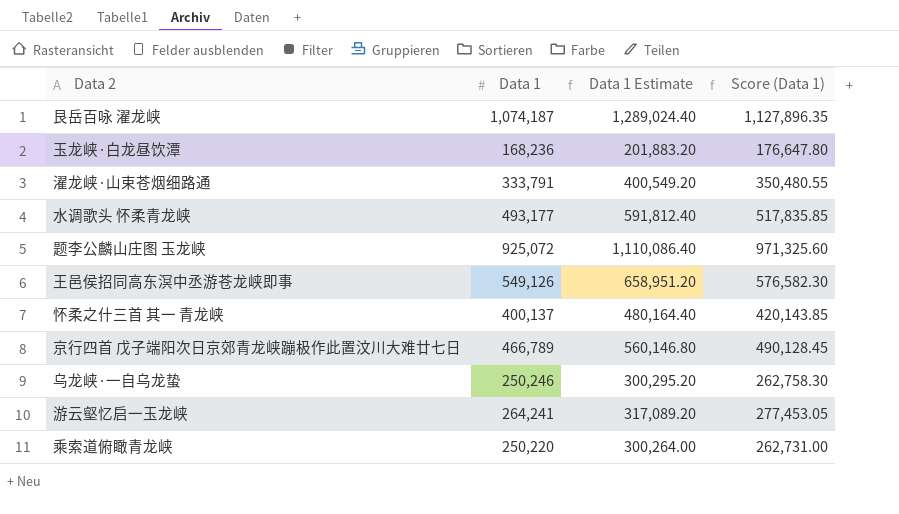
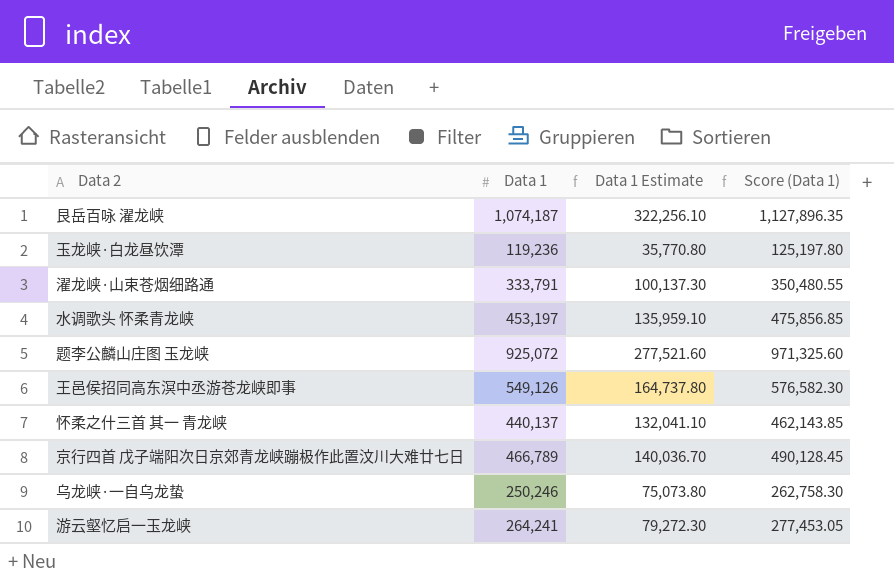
column Data 1 Estimate | formula: [Data 1] * 1.2 -> [Data 1] * 0.3
row 乘索道俯瞰青龙峡: 250,220 | 300,264.00 | 262,731.00 -> none
玉龙峡·白龙昼饮潭 | Data 1: 168,236 -> 119,236
玉龙峡·白龙昼饮潭 | Score (Data 1): 176,647.80 -> 125,197.80
水调歌头 怀柔青龙峡 | Data 1: 493,177 -> 453,197
水调歌头 怀柔青龙峡 | Score (Data 1): 517,835.85 -> 475,856.85
怀柔之什三首 其一 青龙峡 | Data 1: 400,137 -> 440,137
怀柔之什三首 其一 青龙峡 | Score (Data 1): 420,143.85 -> 462,143.85

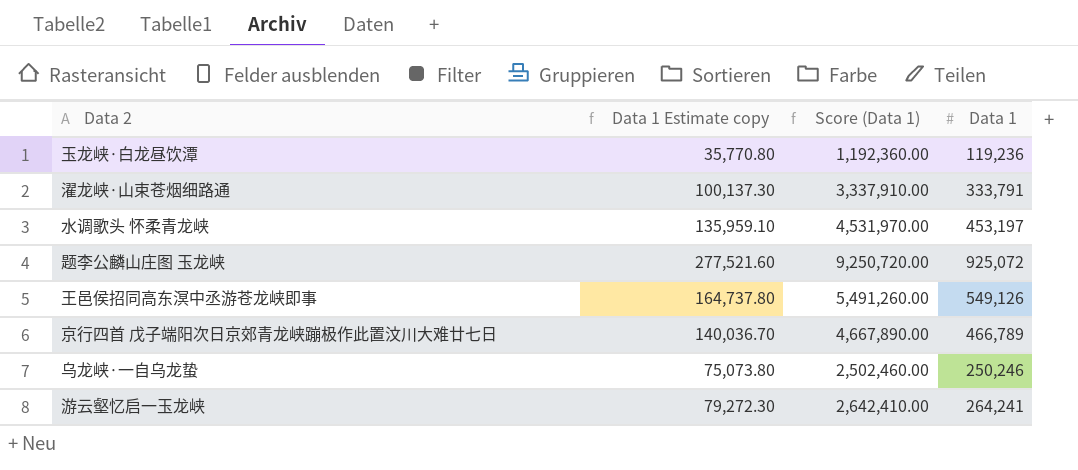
column name: Data 1 Estimate -> Data 1 Estimate copy
column Score (Data 1) | formula: [Data 1] * 1.05 -> [Data 1] * 10
column Data 1 | position: 2 -> 4
row 艮岳百咏 濯龙峡: 1,074,187 | 322,256.10 | 1,127,896.35 -> none
row 怀柔之什三首 其一 青龙峡: 440,137 | 132,041.10 | 462,143.85 -> none

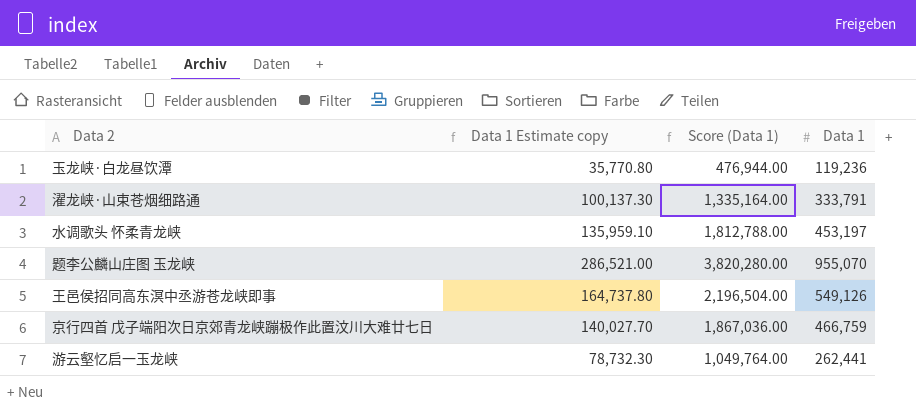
column Score (Data 1) | formula: [Data 1] * 10 -> [Data 1] * 4
row 乌龙峡·一自乌龙蛰: 75,073.80 | 2,502,460.00 | 250,246 -> none
题李公麟山庄图 玉龙峡 | Data 1 Estimate copy: 277,521.60 -> 286,521.00
题李公麟山庄图 玉龙峡 | Data 1: 925,072 -> 955,070
京行四首 戊子端阳次日京郊青龙峡蹦极作此置汶川大难廿七日 | Data 1 Estimate copy: 140,036.70 -> 140,027.70
京行四首 戊子端阳次日京郊青龙峡蹦极作此置汶川大难廿七日 | Data 1: 466,789 -> 466,759
游云壑忆启一玉龙峡 | Data 1 Estimate copy: 79,272.30 -> 78,732.30
游云壑忆启一玉龙峡 | Data 1: 264,241 -> 262,441

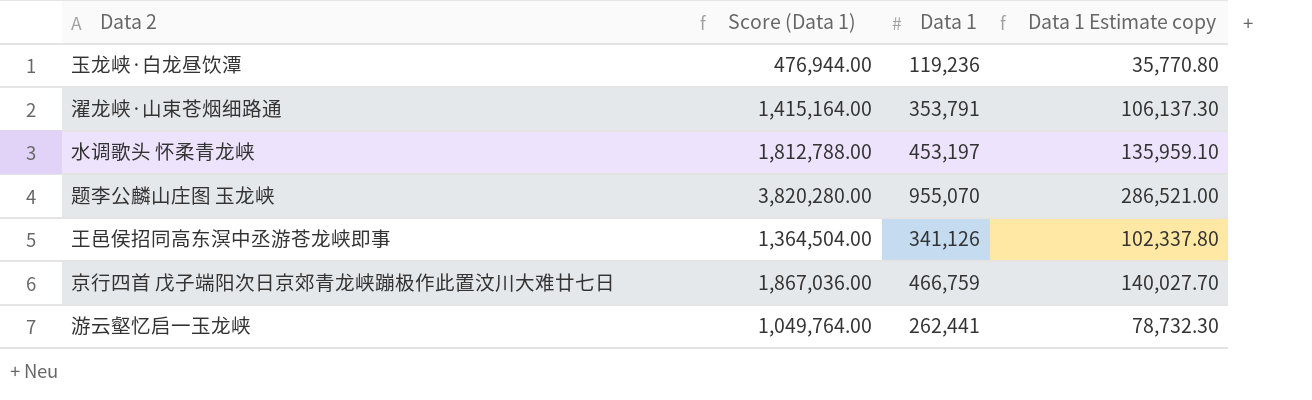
column Data 1 Estimate copy | position: 2 -> 4
濯龙峡·山束苍烟细路通 | Score (Data 1): 1,335,164.00 -> 1,415,164.00
濯龙峡·山束苍烟细路通 | Data 1: 333,791 -> 353,791
濯龙峡·山束苍烟细路通 | Data 1 Estimate copy: 100,137.30 -> 106,137.30
王邑侯招同高东溟中丞游苍龙峡即事 | Score (Data 1): 2,196,504.00 -> 1,364,504.00
王邑侯招同高东溟中丞游苍龙峡即事 | Data 1: 549,126 -> 341,126
王邑侯招同高东溟中丞游苍龙峡即事 | Data 1 Estimate copy: 164,737.80 -> 102,337.80

